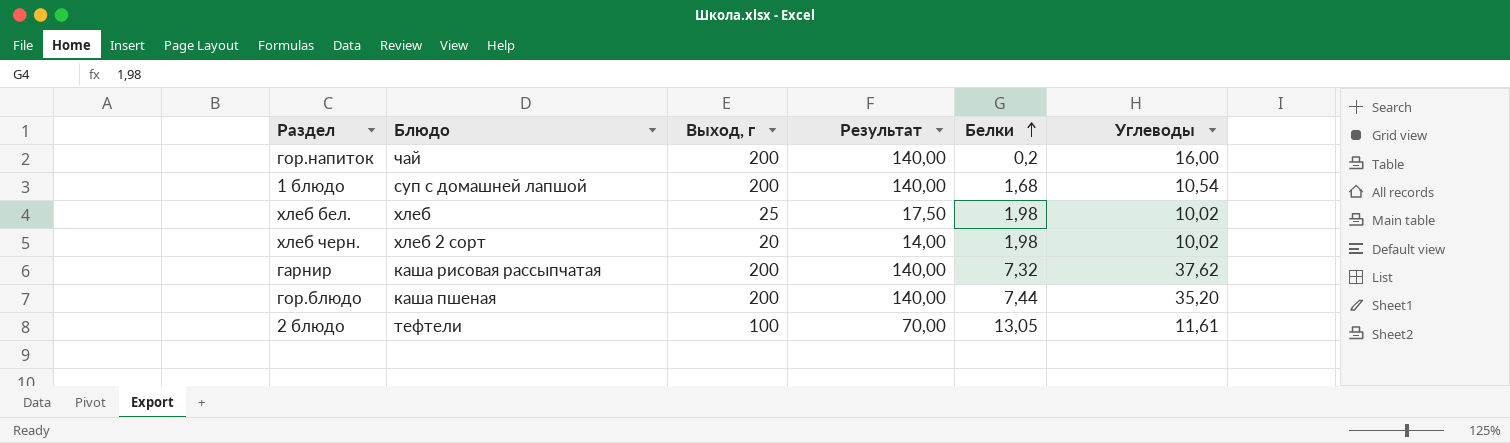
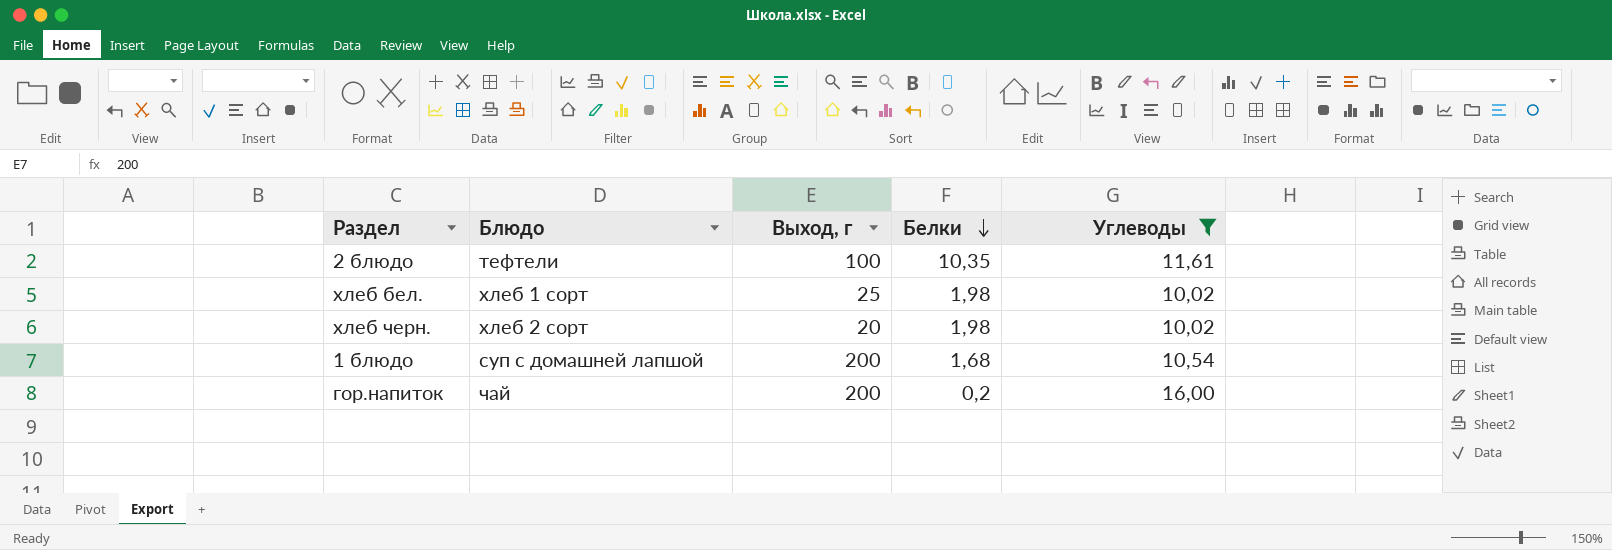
filter: none -> Углеводы <= 16,00
row order: Белки ascending -> Белки descending
column Результат | formula: [Выход, г] * 0,7 -> none
2 блюдо | Белки: 13,05 -> 10,35
хлеб бел. | Блюдо: хлеб -> хлеб 1 сорт

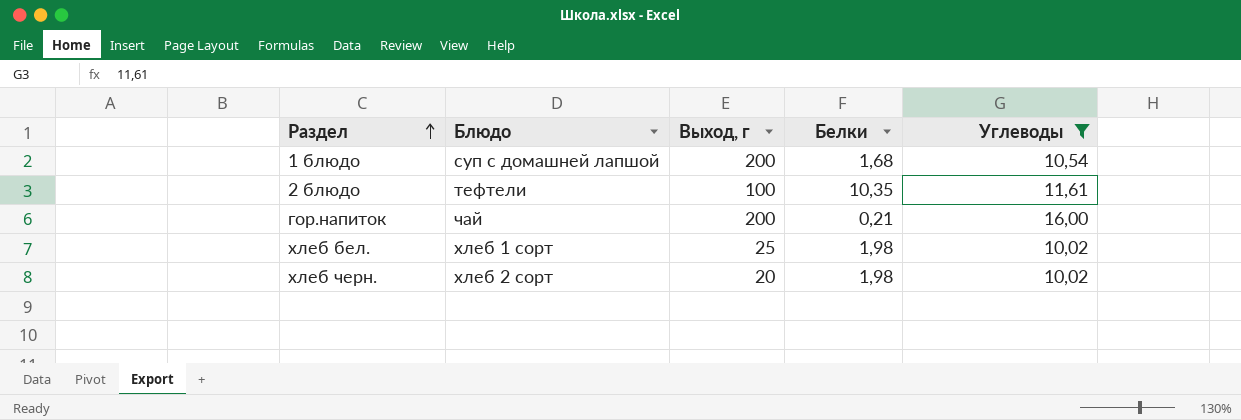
row order: Белки descending -> Раздел ascending
гор.напиток | Белки: 0,2 -> 0,21

